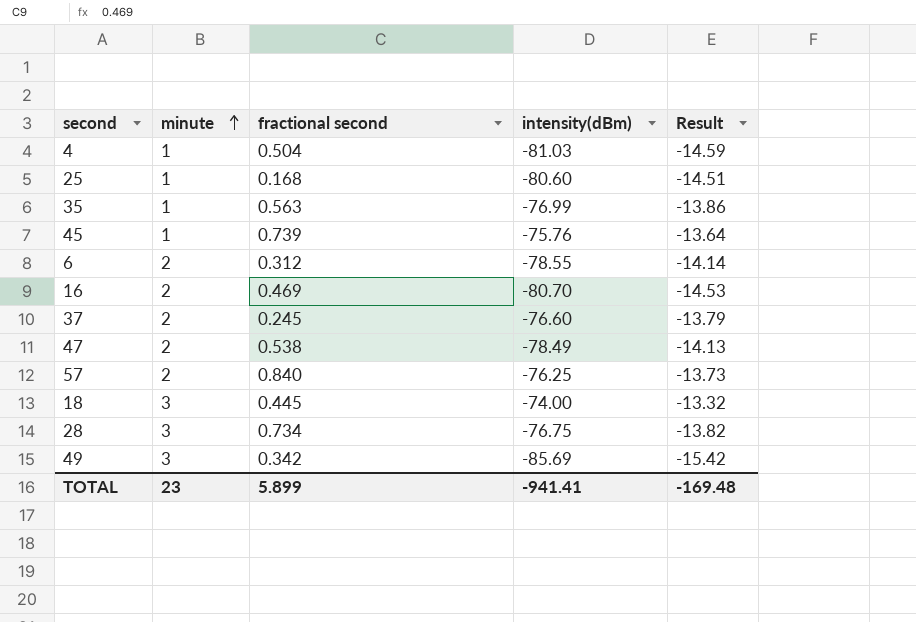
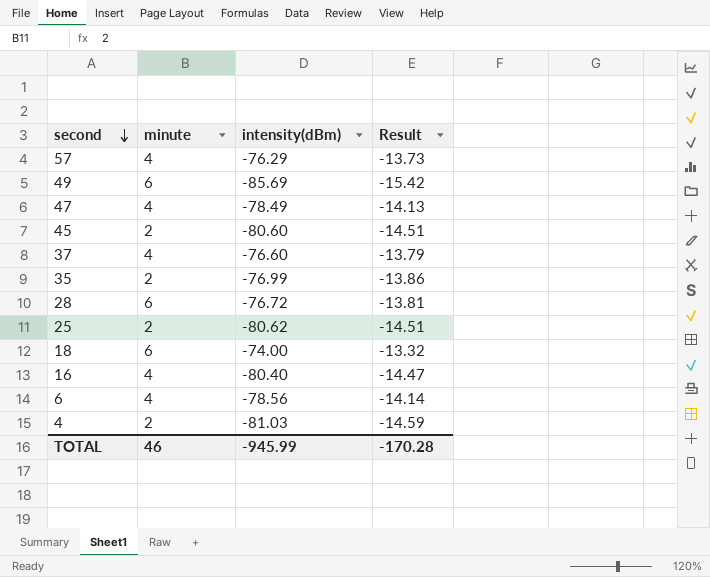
row order: minute ascending -> second descending
column fractional second | position: 3 -> none
57 | minute: 2 -> 4
57 | intensity(dBm): -76.25 -> -76.29
49 | minute: 3 -> 6
47 | minute: 2 -> 4
45 | minute: 1 -> 2
45 | intensity(dBm): -75.76 -> -80.60
45 | Result: -13.64 -> -14.51
37 | minute: 2 -> 4
35 | minute: 1 -> 2
28 | minute: 3 -> 6
28 | intensity(dBm): -76.75 -> -76.72
28 | Result: -13.82 -> -13.81
25 | minute: 1 -> 2
25 | intensity(dBm): -80.60 -> -80.62
18 | minute: 3 -> 6
16 | minute: 2 -> 4
16 | intensity(dBm): -80.70 -> -80.40
16 | Result: -14.53 -> -14.47
6 | minute: 2 -> 4
6 | intensity(dBm): -78.55 -> -78.56
4 | minute: 1 -> 2
TOTAL | minute: 23 -> 46
TOTAL | intensity(dBm): -941.41 -> -945.99
TOTAL | Result: -169.48 -> -170.28

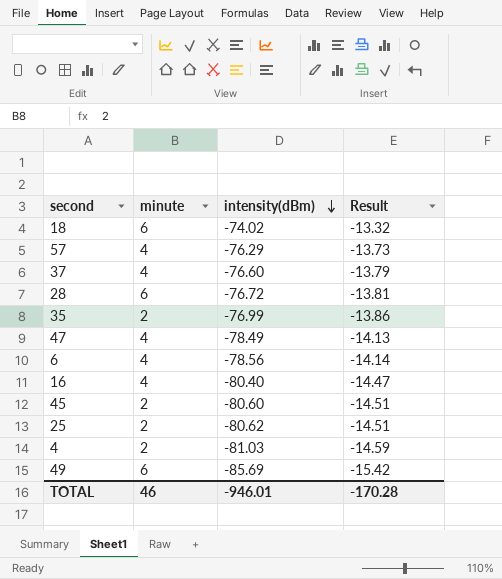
row order: second descending -> intensity(dBm) descending
18 | intensity(dBm): -74.00 -> -74.02
TOTAL | intensity(dBm): -945.99 -> -946.01

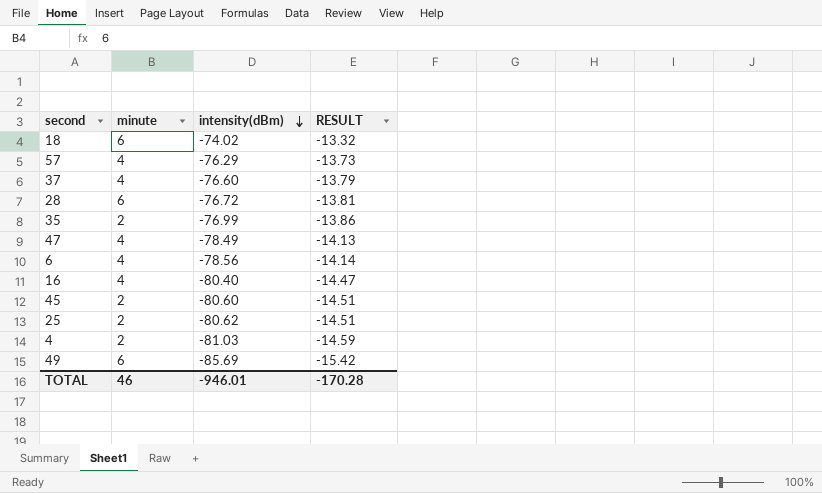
column name: Result -> RESULT

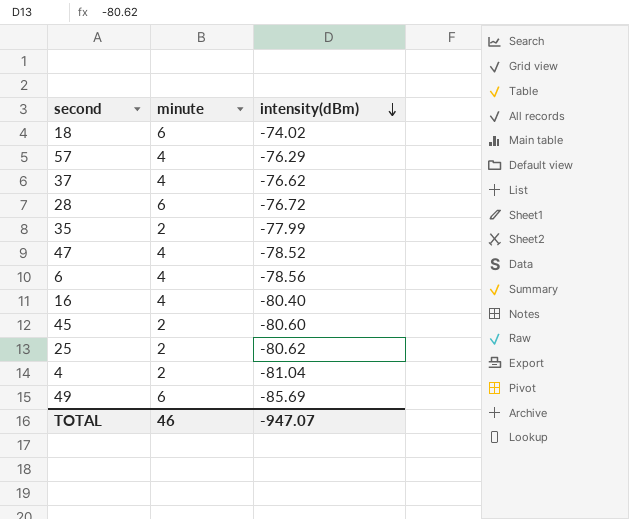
column RESULT | formula: [intensity(dBm)] * 0.18 -> none
37 | intensity(dBm): -76.60 -> -76.62
35 | intensity(dBm): -76.99 -> -77.99
47 | intensity(dBm): -78.49 -> -78.52
4 | intensity(dBm): -81.03 -> -81.04
TOTAL | intensity(dBm): -946.01 -> -947.07

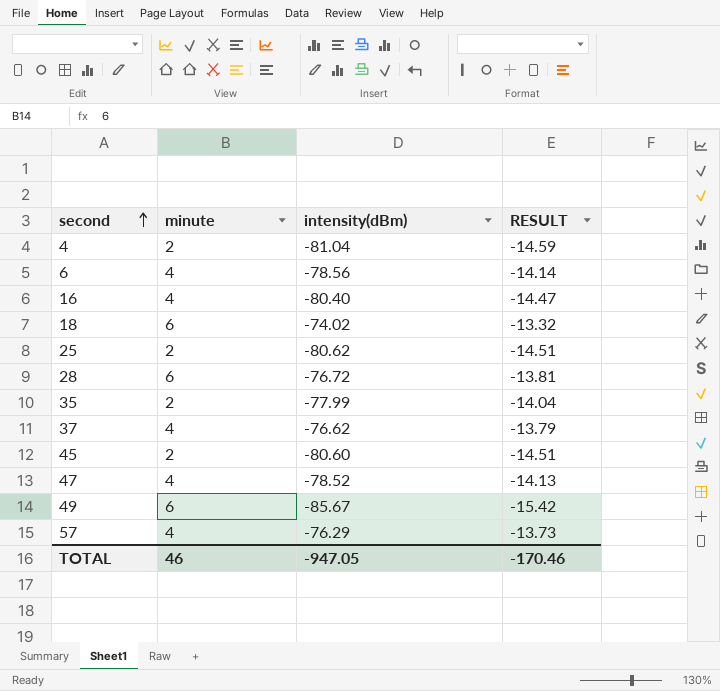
row order: intensity(dBm) descending -> second ascending
column RESULT | formula: none -> [intensity(dBm)] * 0.18
49 | intensity(dBm): -85.69 -> -85.67
TOTAL | intensity(dBm): -947.07 -> -947.05

